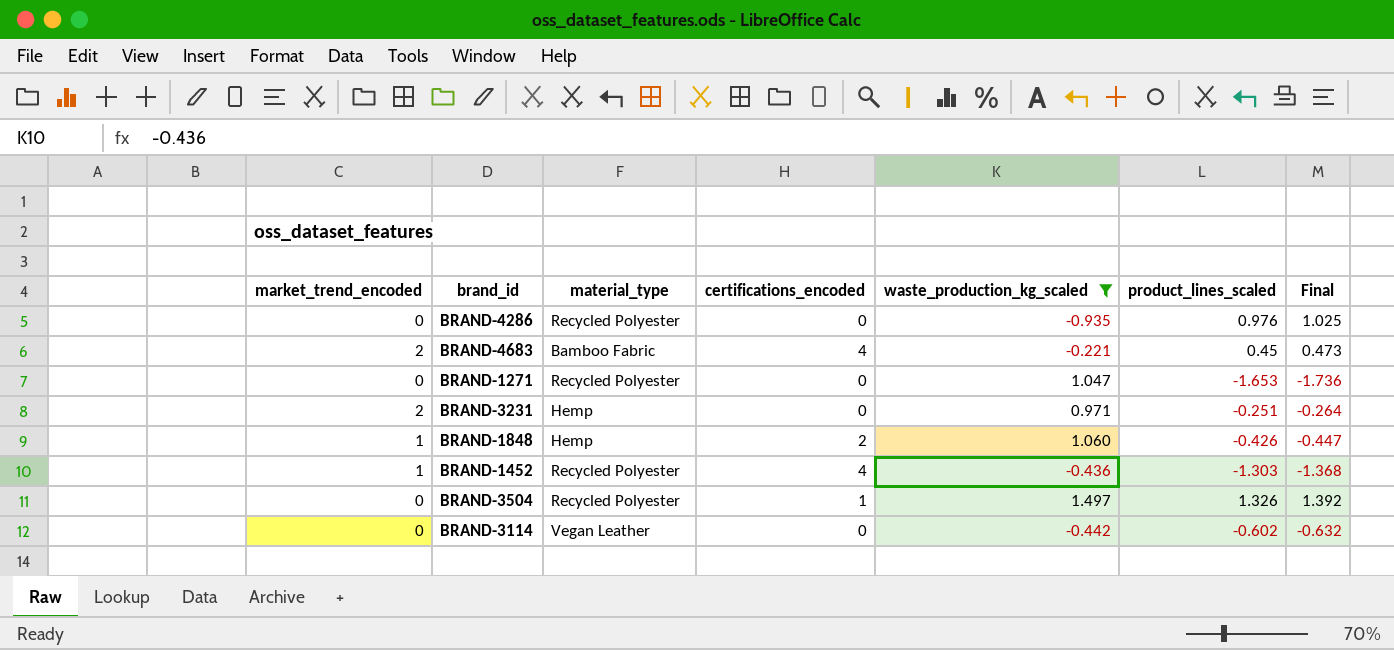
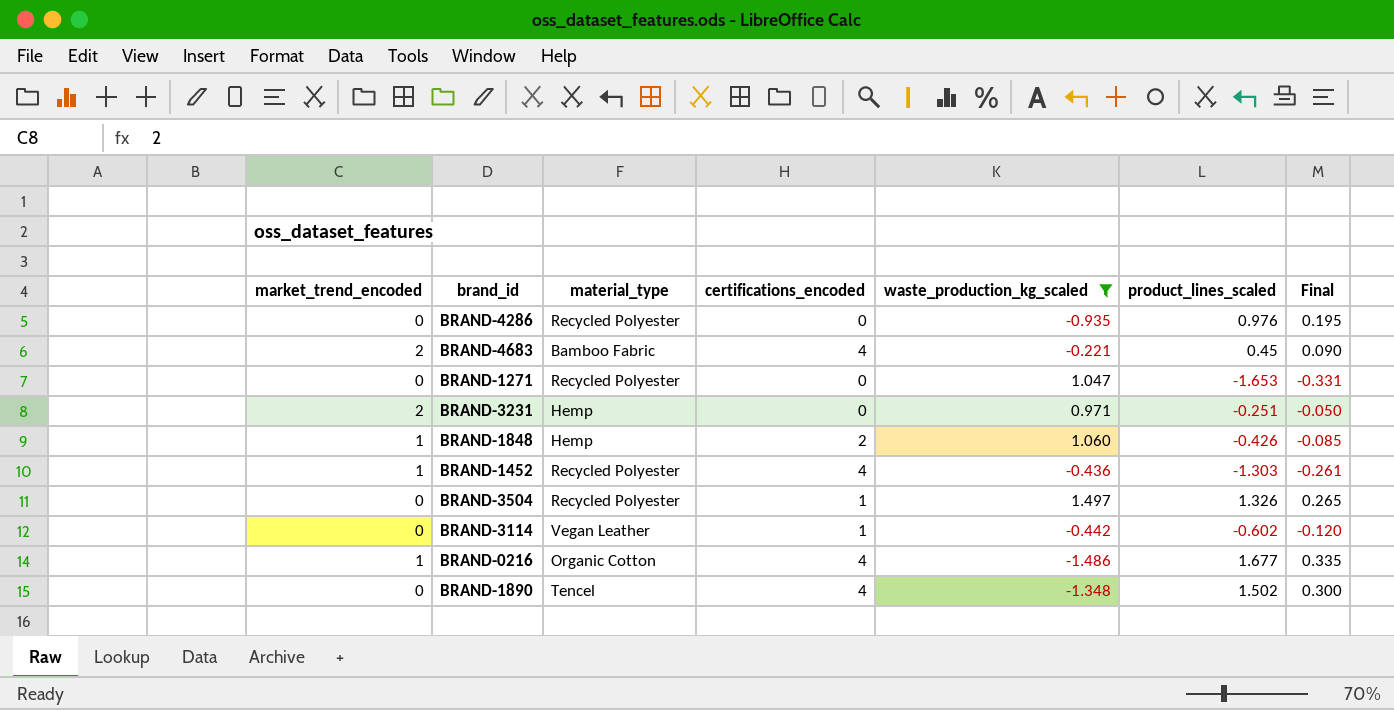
column Final | formula: [product_lines_scaled] * 1.05 -> [product_lines_scaled] * 0.2
BRAND-3114 | certifications_encoded: 0 -> 1
row BRAND-0216: none -> 1 | Organic Cotton | 4 | -1.486 | 1.677 | 0.335
row BRAND-1890: none -> 0 | Tencel | 4 | -1.348 | 1.502 | 0.300

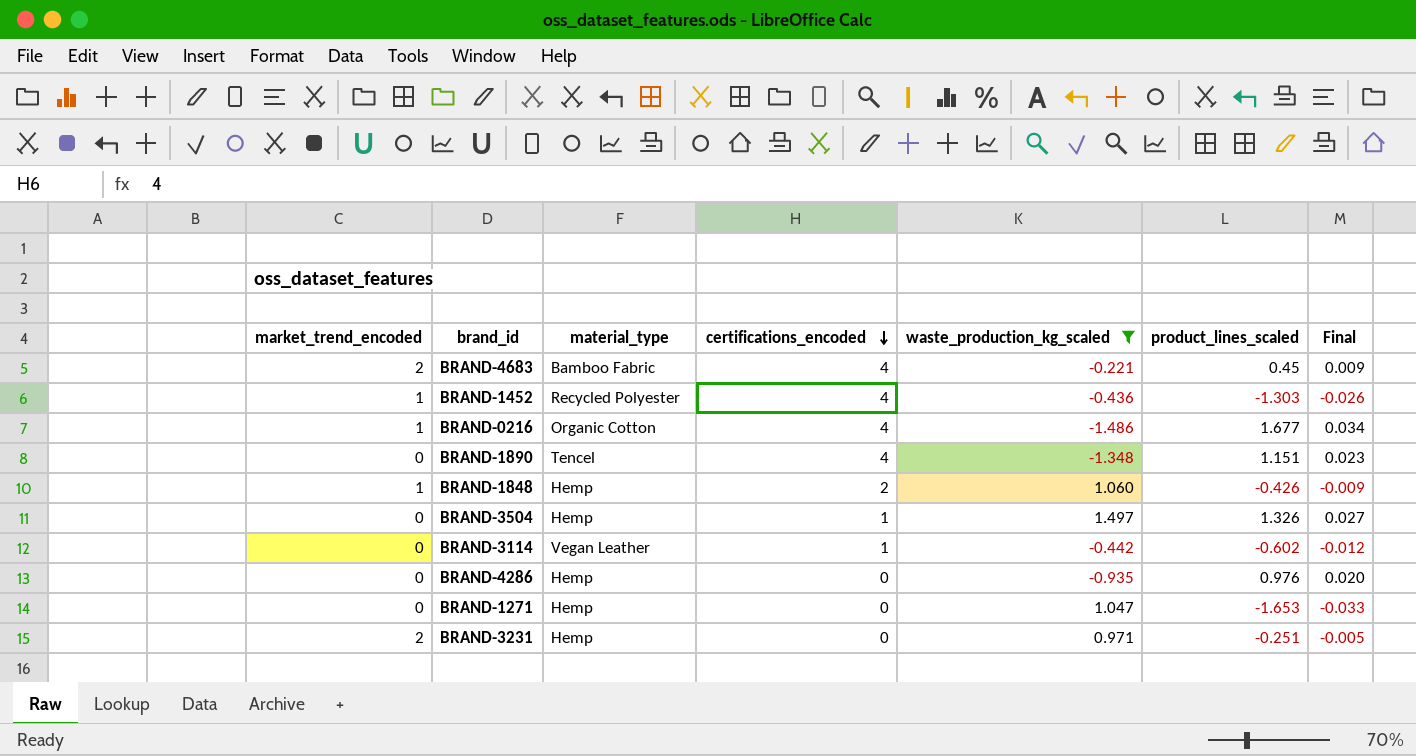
row order: none -> certifications_encoded descending
column Final | formula: [product_lines_scaled] * 0.2 -> [product_lines_scaled] * 0.02
BRAND-1890 | product_lines_scaled: 1.502 -> 1.151
BRAND-3504 | material_type: Recycled Polyester -> Hemp
BRAND-4286 | material_type: Recycled Polyester -> Hemp
BRAND-1271 | material_type: Recycled Polyester -> Hemp

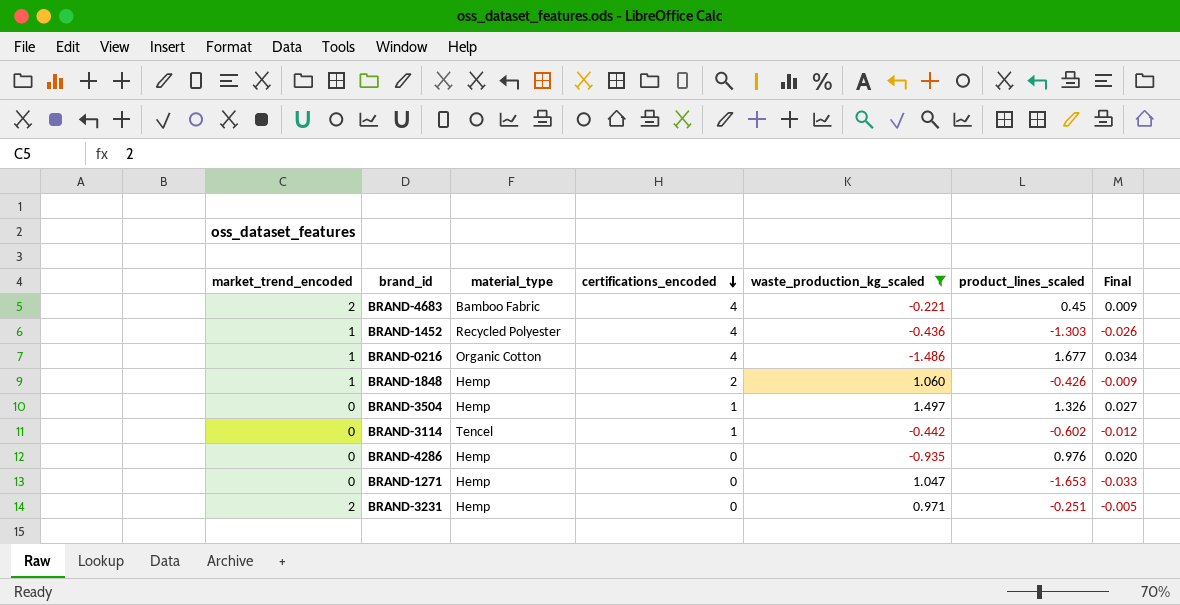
row BRAND-1890: 0 | Tencel | 4 | -1.348 | 1.151 | 0.023 -> none
BRAND-3114 | material_type: Vegan Leather -> Tencel

